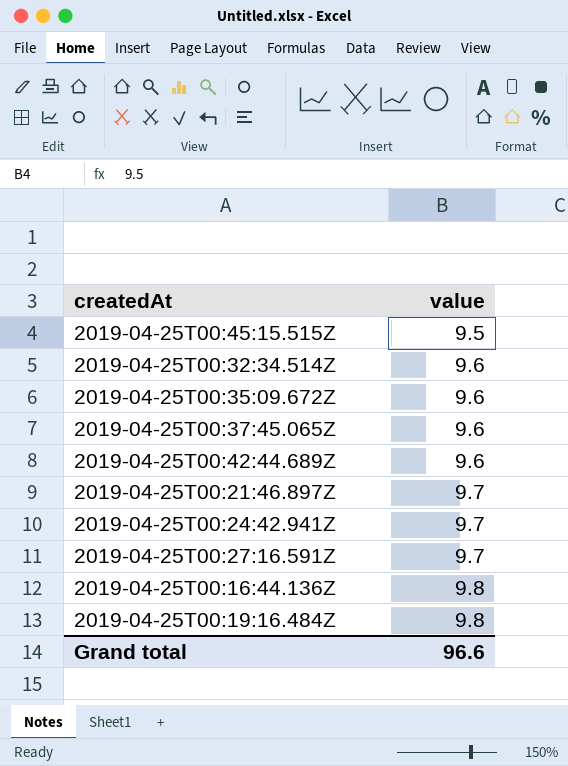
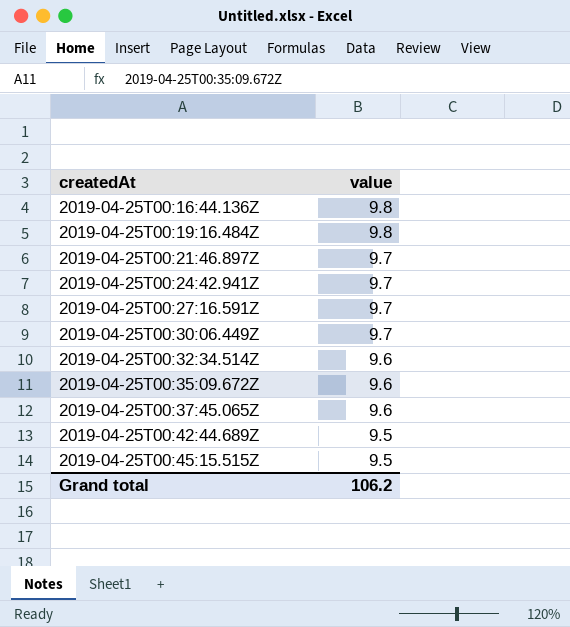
row order: value ascending -> createdAt ascending
row 2019-04-25T00:30:06.449Z: none -> 9.7
2019-04-25T00:42:44.689Z | value: 9.6 -> 9.5
Grand total | value: 96.6 -> 106.2

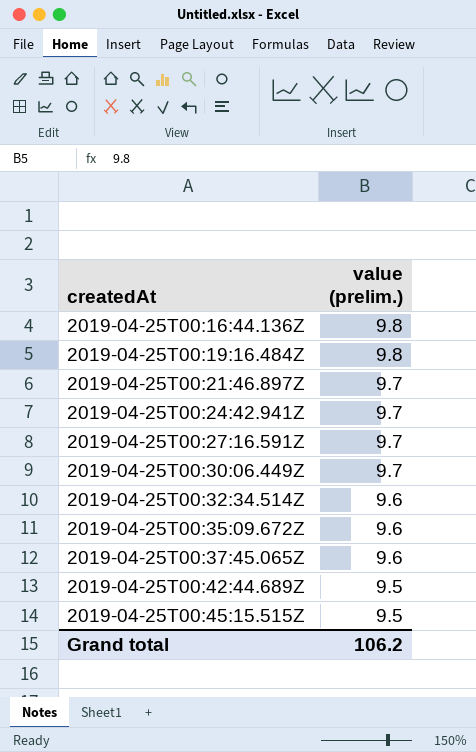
column name: value -> value (prelim.)

